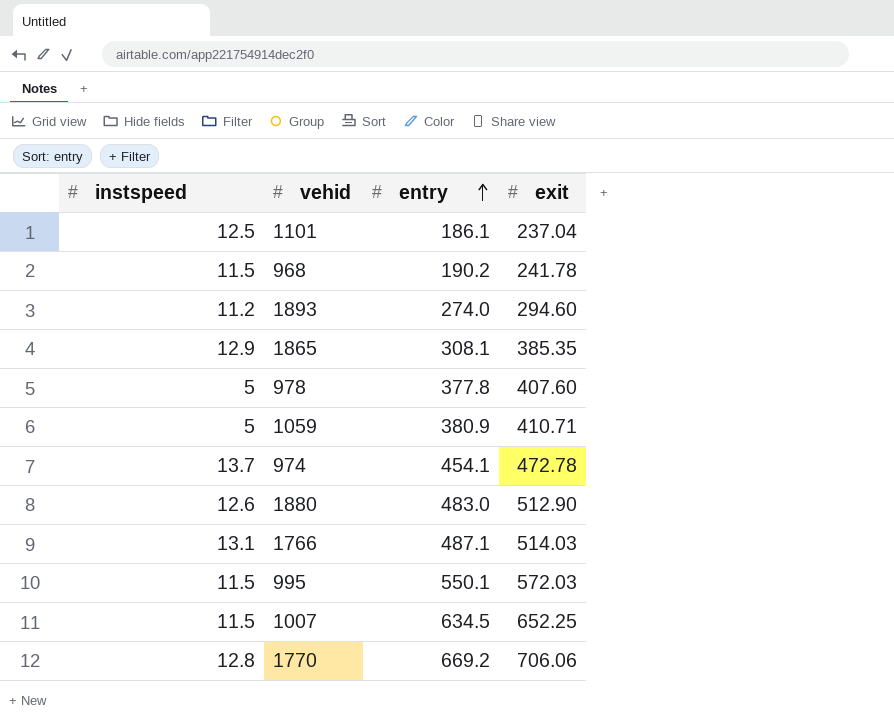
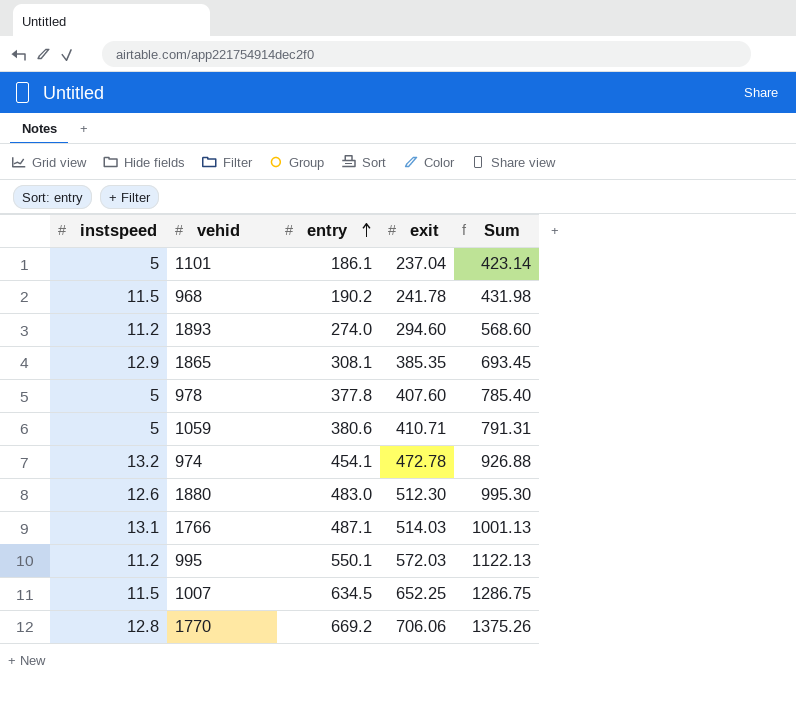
column Sum | formula: none -> [entry] + [exit]
1101 | instspeed: 12.5 -> 5
1059 | entry: 380.9 -> 380.6
974 | instspeed: 13.7 -> 13.2
1880 | exit: 512.90 -> 512.30
995 | instspeed: 11.5 -> 11.2

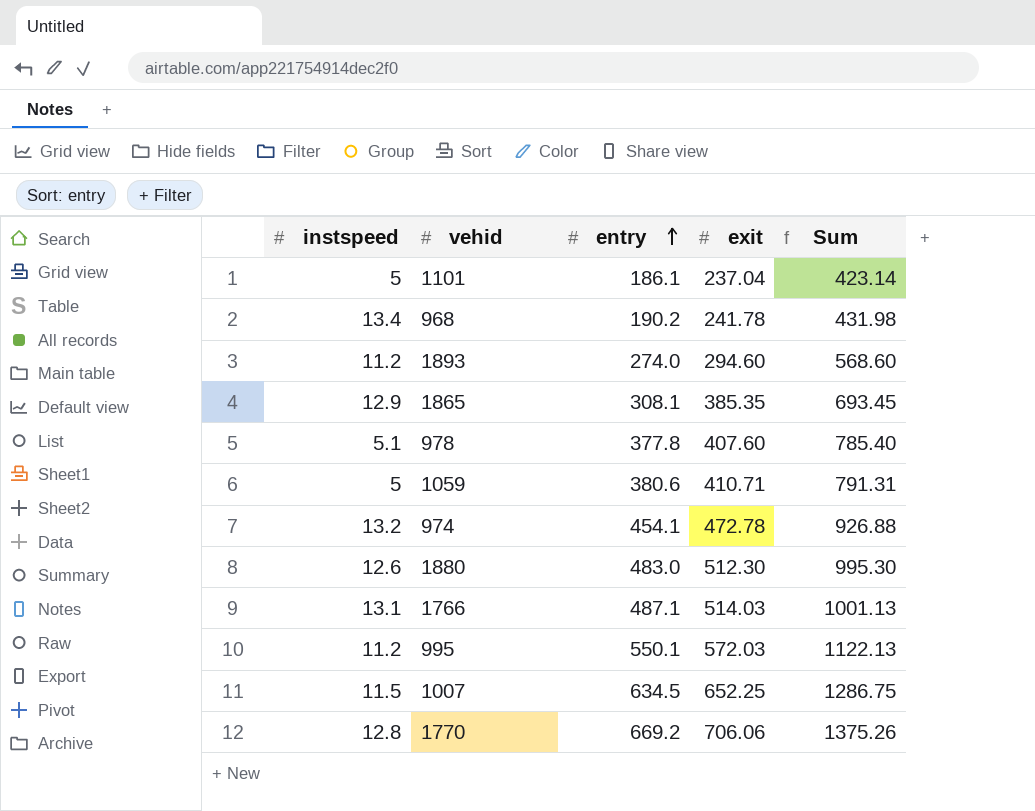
968 | instspeed: 11.5 -> 13.4
978 | instspeed: 5 -> 5.1

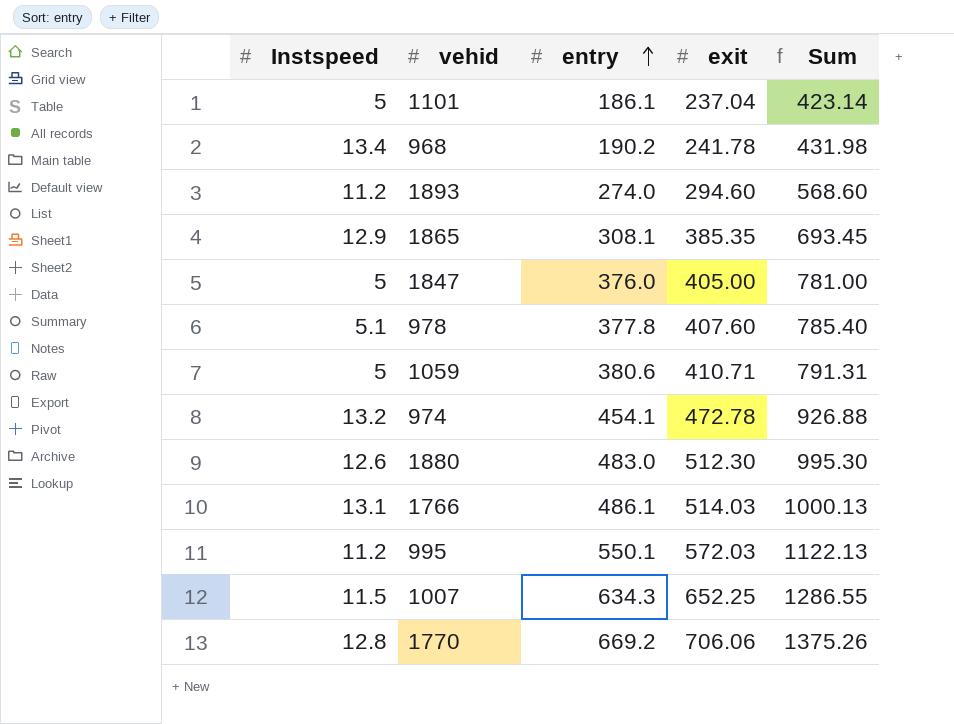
column name: instspeed -> Instspeed
row 1847: none -> 5 | 376.0 | 405.00 | 781.00
1766 | entry: 487.1 -> 486.1
1766 | Sum: 1001.13 -> 1000.13
1007 | entry: 634.5 -> 634.3
1007 | Sum: 1286.75 -> 1286.55

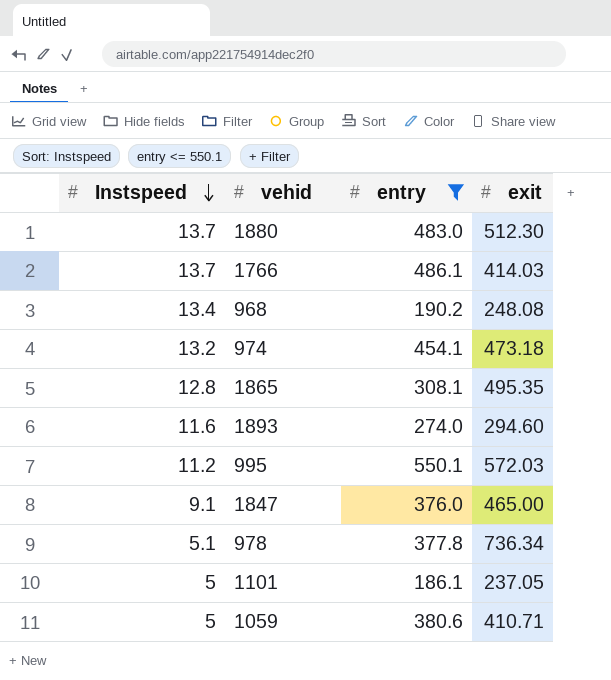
filter: none -> entry <= 550.1
row order: entry ascending -> Instspeed descending
column Sum | formula: [entry] + [exit] -> none
1880 | Instspeed: 12.6 -> 13.7
1766 | Instspeed: 13.1 -> 13.7
1766 | exit: 514.03 -> 414.03
968 | exit: 241.78 -> 248.08
974 | exit: 472.78 -> 473.18
1865 | Instspeed: 12.9 -> 12.8
1865 | exit: 385.35 -> 495.35
1893 | Instspeed: 11.2 -> 11.6
1847 | Instspeed: 5 -> 9.1
1847 | exit: 405.00 -> 465.00
978 | exit: 407.60 -> 736.34
1101 | exit: 237.04 -> 237.05

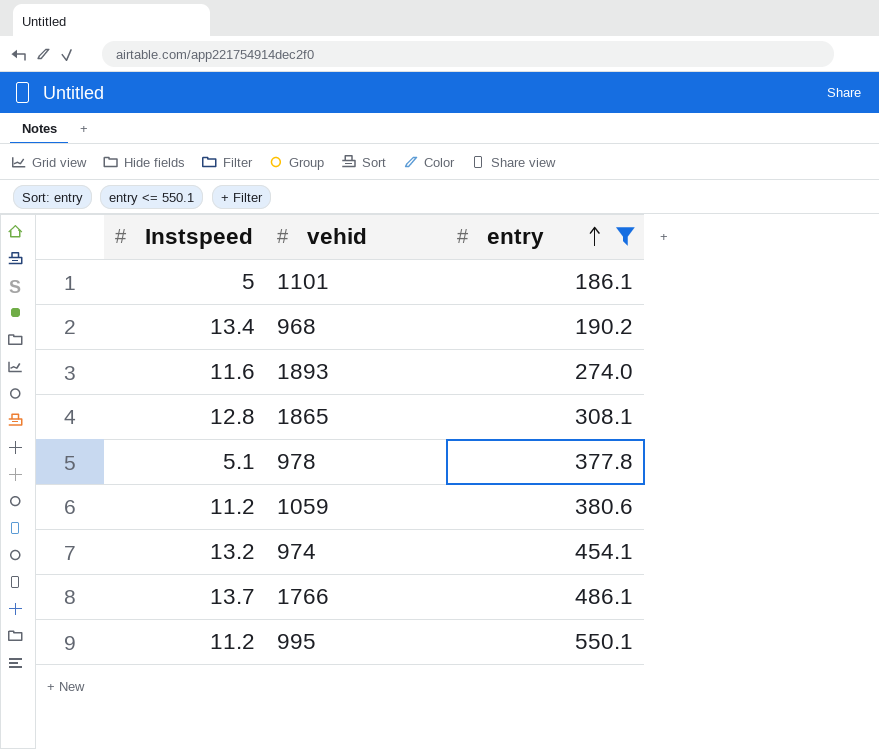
row order: Instspeed descending -> entry ascending
column exit | position: 4 -> none
row 1880: 13.7 | 483.0 | 512.30 -> none
row 1847: 9.1 | 376.0 | 465.00 -> none
1059 | Instspeed: 5 -> 11.2

